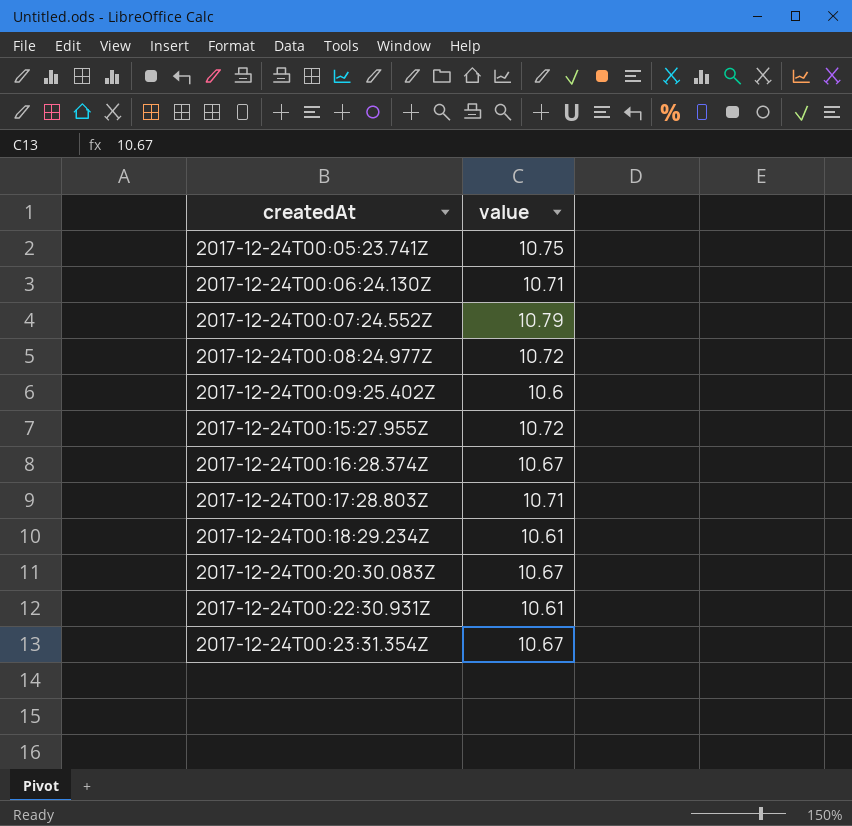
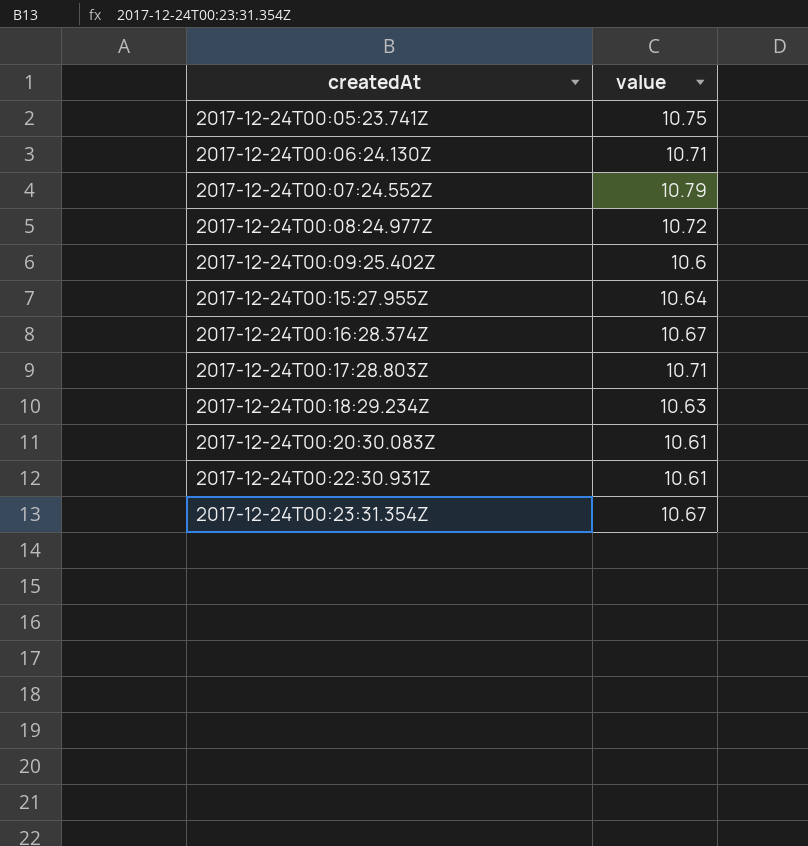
2017-12-24T00:15:27.955Z | value: 10.72 -> 10.64
2017-12-24T00:18:29.234Z | value: 10.61 -> 10.63
2017-12-24T00:20:30.083Z | value: 10.67 -> 10.61

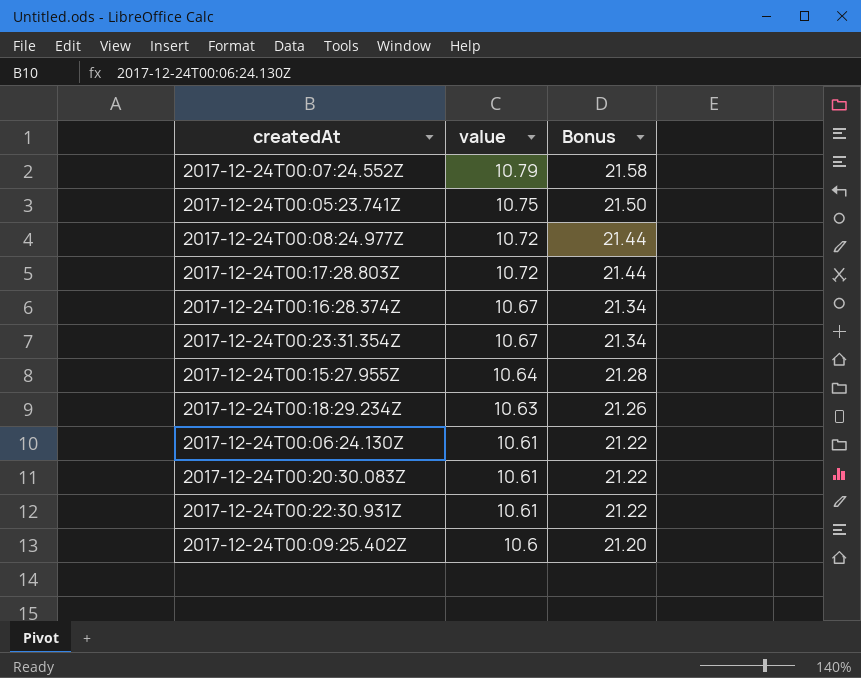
row order: createdAt ascending -> value descending
column Bonus | formula: none -> [value] * 2
2017-12-24T00:17:28.803Z | value: 10.71 -> 10.72
2017-12-24T00:06:24.130Z | value: 10.71 -> 10.61

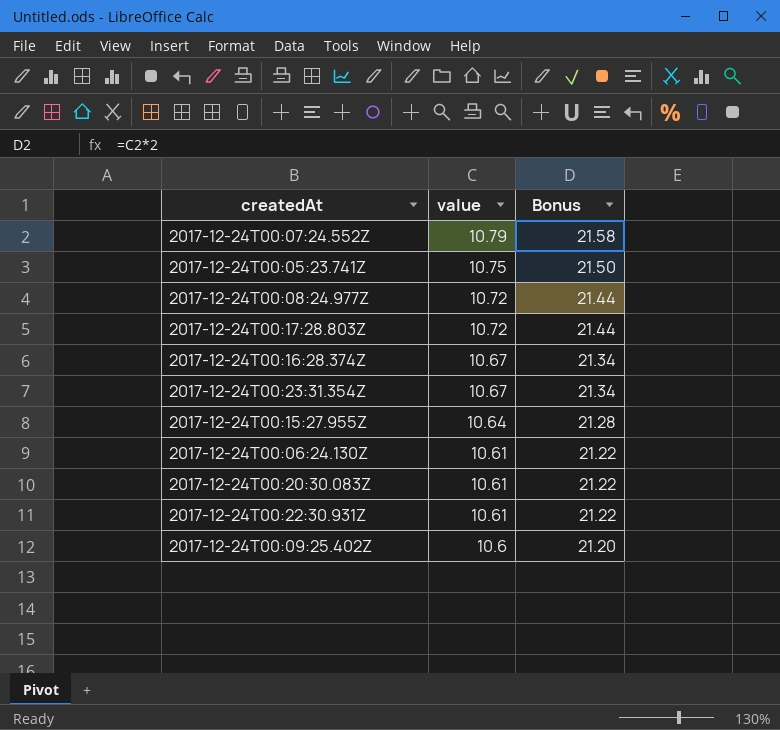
row 2017-12-24T00:18:29.234Z: 10.63 | 21.26 -> none

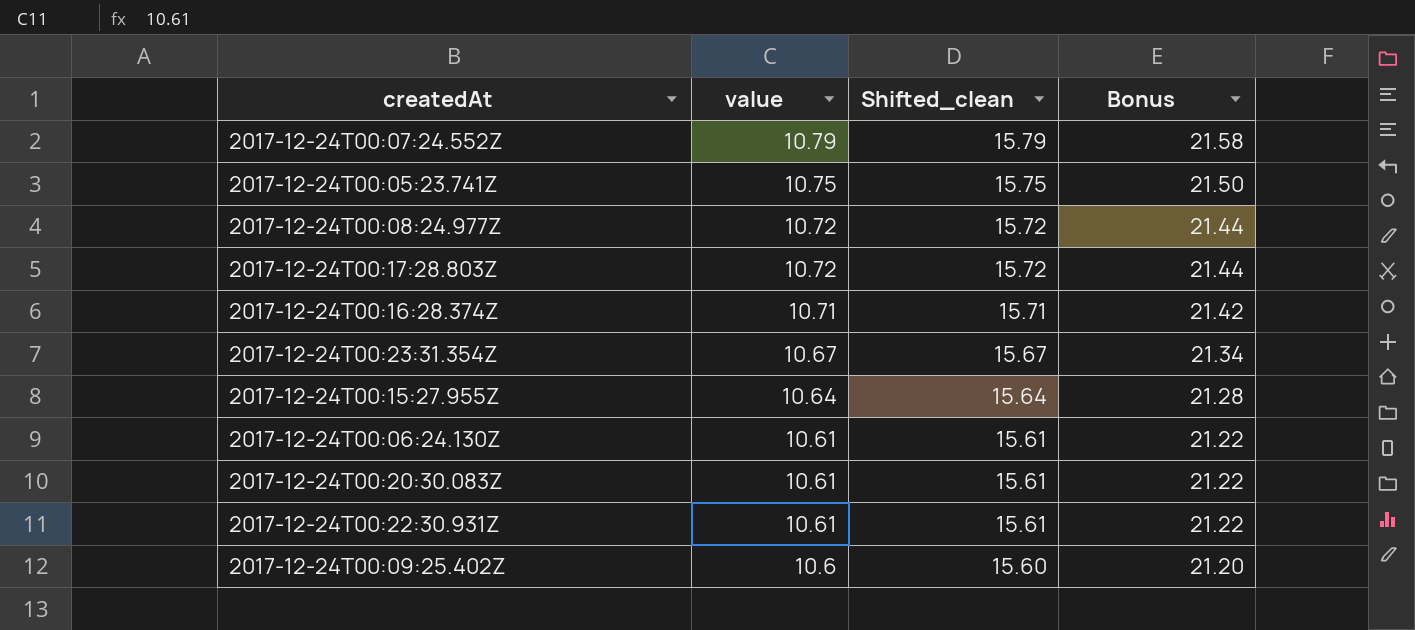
column Shifted_clean | formula: none -> [value] + 5
2017-12-24T00:16:28.374Z | value: 10.67 -> 10.71
2017-12-24T00:16:28.374Z | Bonus: 21.34 -> 21.42

